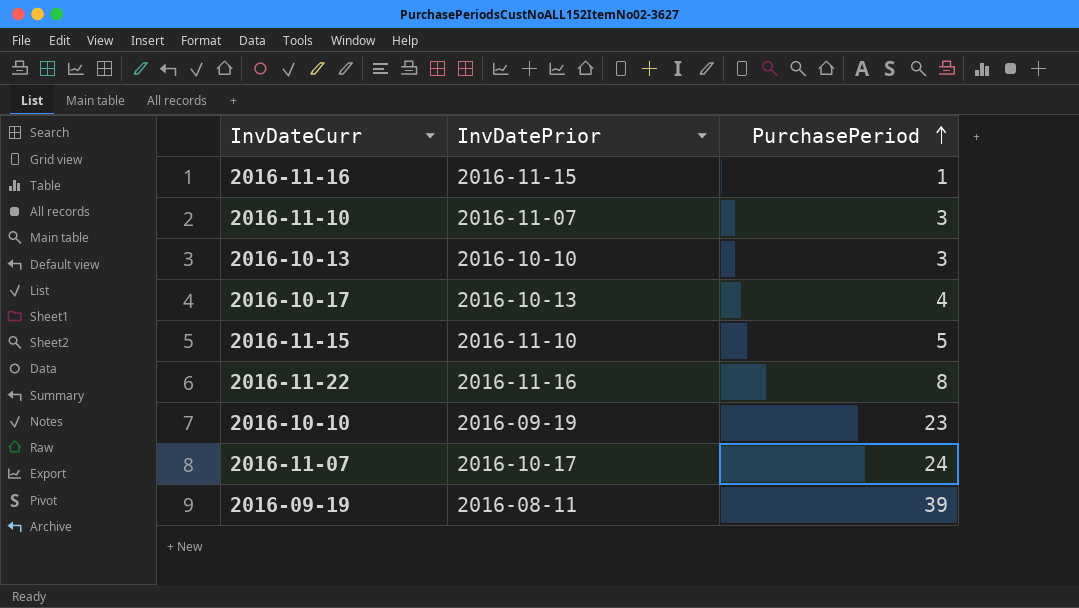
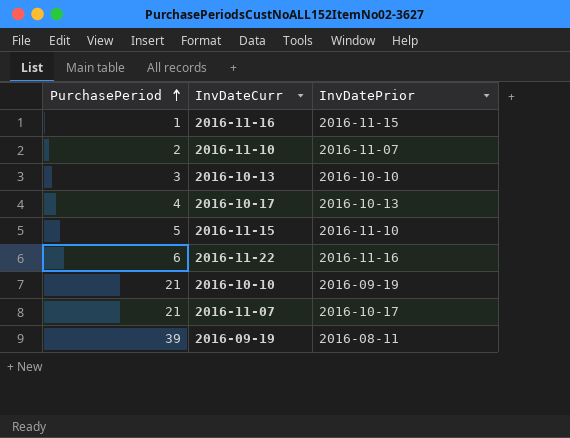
column PurchasePeriod | position: 3 -> 1
2016-11-10 | PurchasePeriod: 3 -> 2
2016-11-22 | PurchasePeriod: 8 -> 6
2016-10-10 | PurchasePeriod: 23 -> 21
2016-11-07 | PurchasePeriod: 24 -> 21

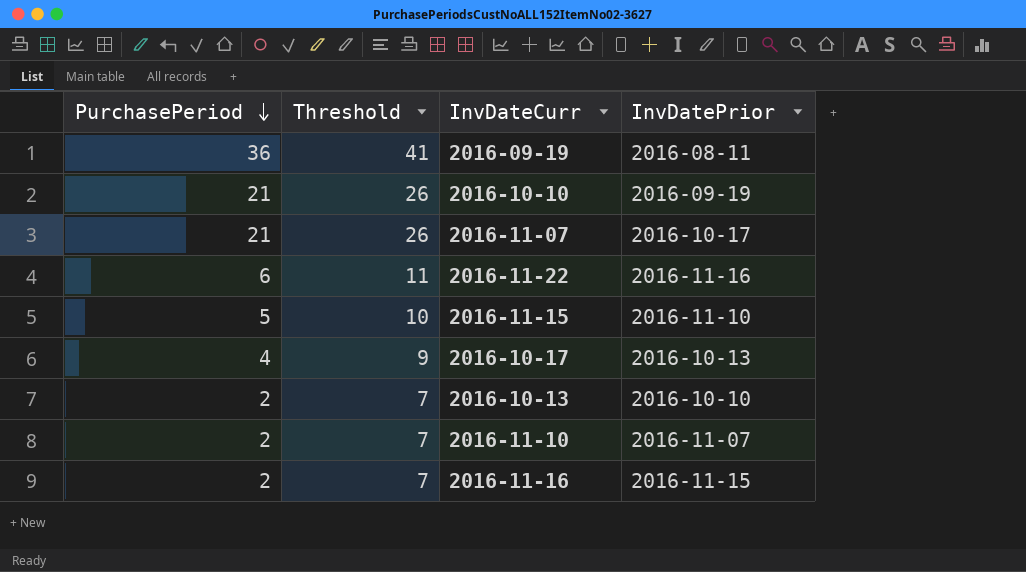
row order: PurchasePeriod ascending -> PurchasePeriod descending
column Threshold | formula: none -> [PurchasePeriod] + 5
2016-09-19 | PurchasePeriod: 39 -> 36
2016-10-13 | PurchasePeriod: 3 -> 2
2016-11-16 | PurchasePeriod: 1 -> 2

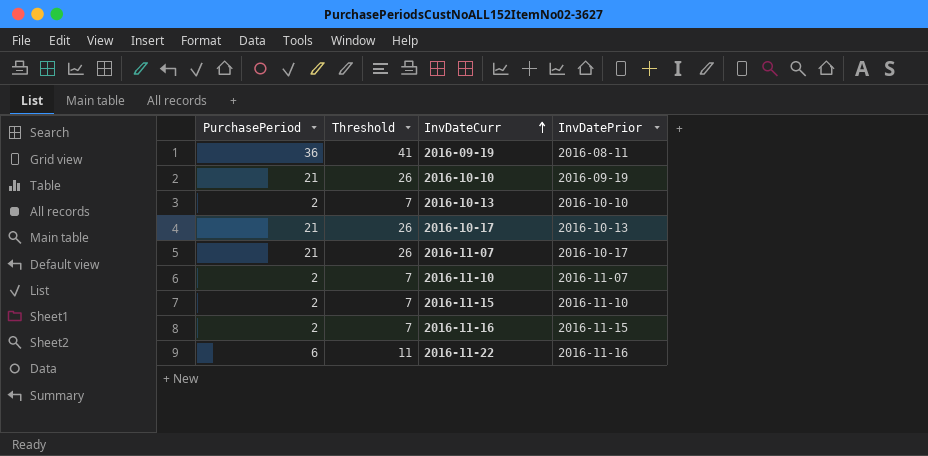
row order: PurchasePeriod descending -> InvDateCurr ascending
2016-10-17 | PurchasePeriod: 4 -> 21
2016-10-17 | Threshold: 9 -> 26
2016-11-15 | PurchasePeriod: 5 -> 2
2016-11-15 | Threshold: 10 -> 7

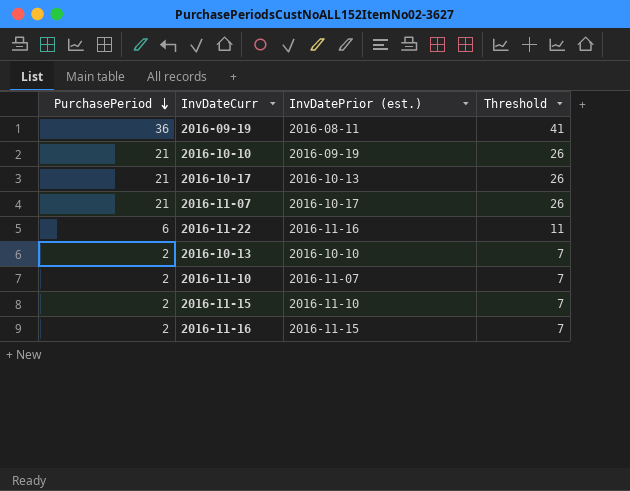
row order: InvDateCurr ascending -> PurchasePeriod descending
column name: InvDatePrior -> InvDatePrior (est.)
column Threshold | position: 2 -> 4

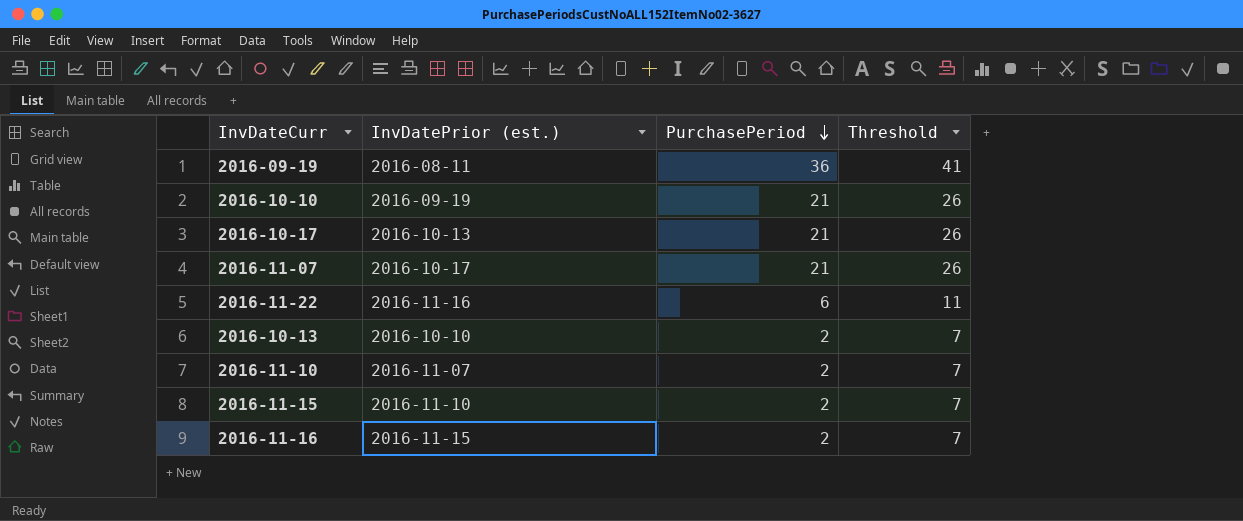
column PurchasePeriod | position: 1 -> 3

